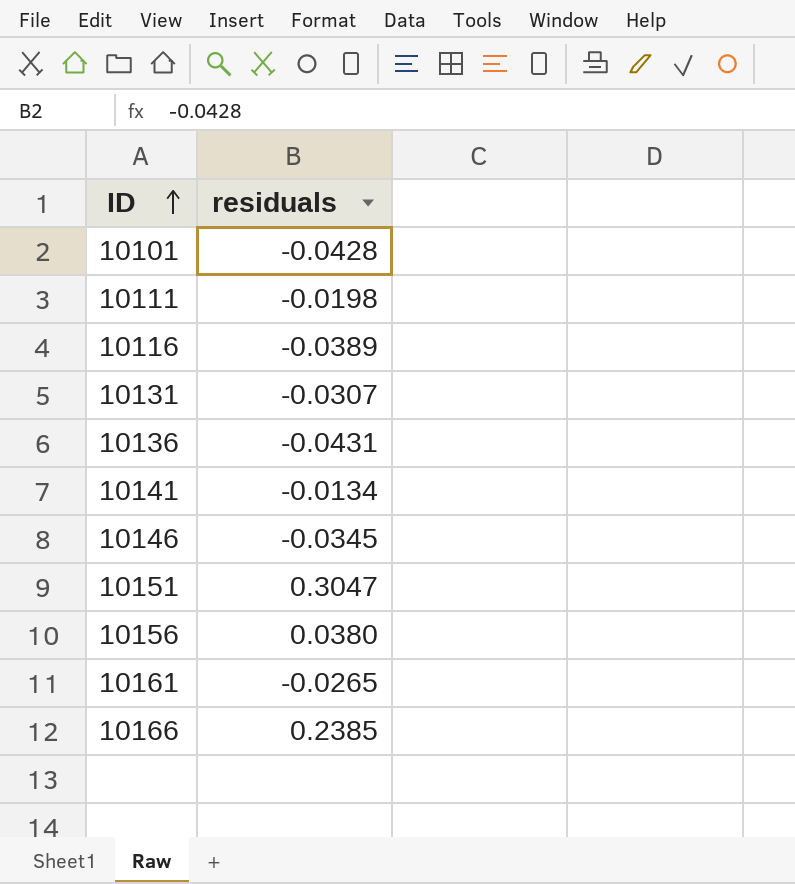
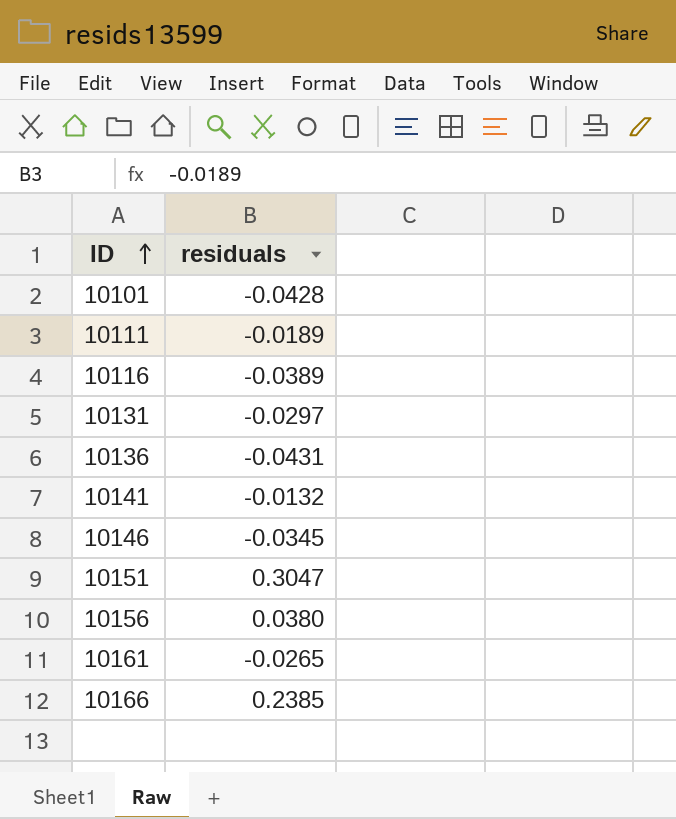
10111 | residuals: -0.0198 -> -0.0189
10131 | residuals: -0.0307 -> -0.0297
10141 | residuals: -0.0134 -> -0.0132

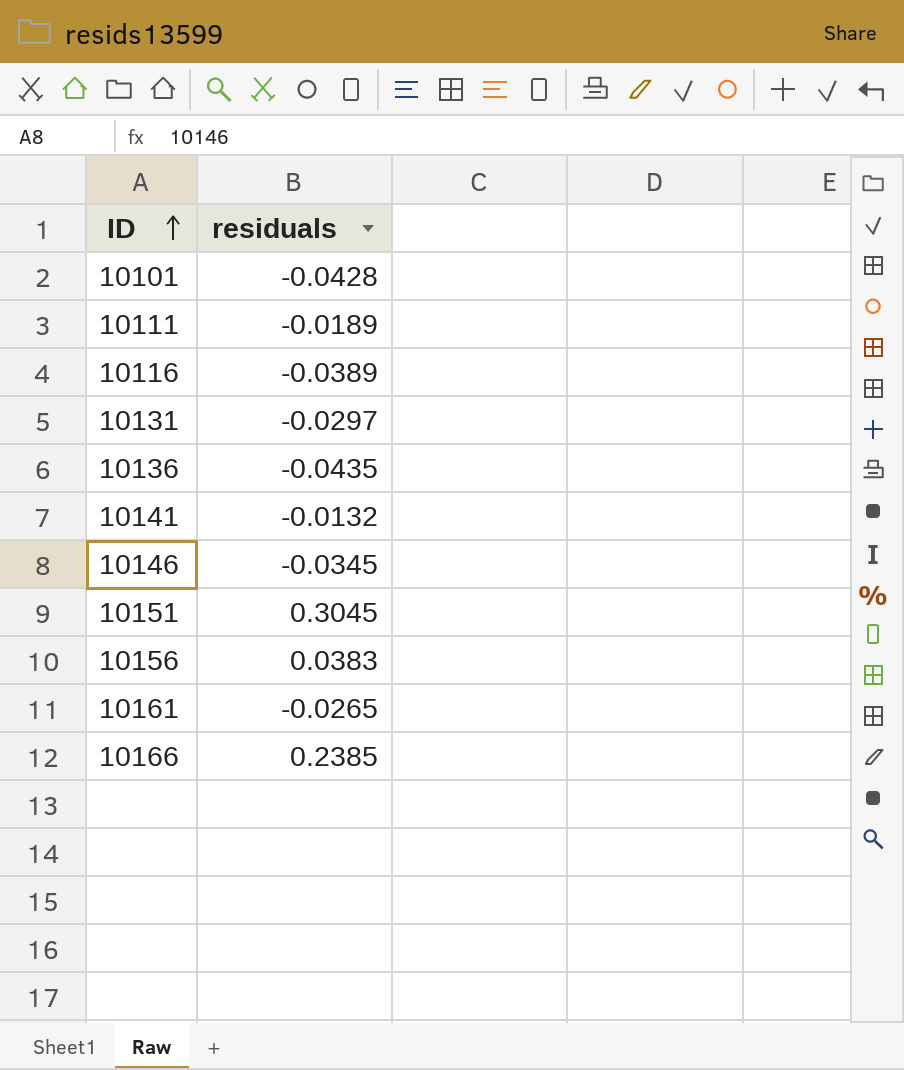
10136 | residuals: -0.0431 -> -0.0435
10151 | residuals: 0.3047 -> 0.3045
10156 | residuals: 0.0380 -> 0.0383

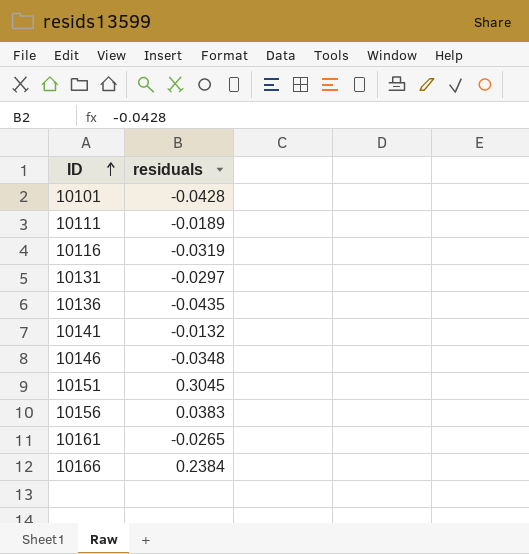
10116 | residuals: -0.0389 -> -0.0319
10146 | residuals: -0.0345 -> -0.0348
10166 | residuals: 0.2385 -> 0.2384

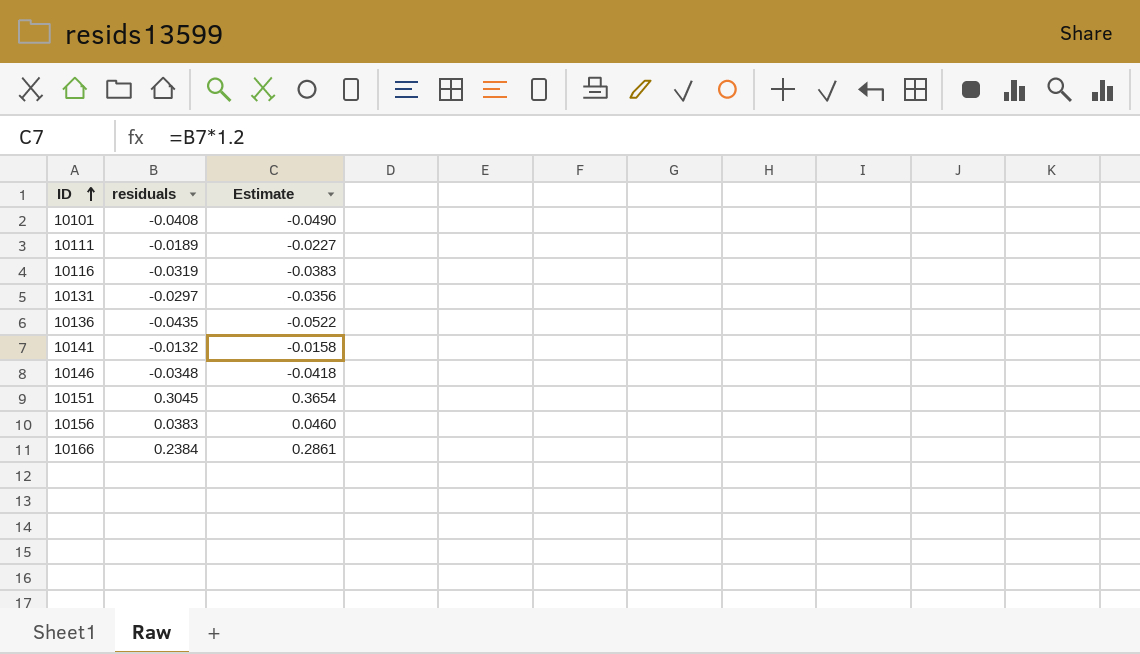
column Estimate | formula: none -> [residuals] * 1.2
row 10161: -0.0265 -> none
10101 | residuals: -0.0428 -> -0.0408

